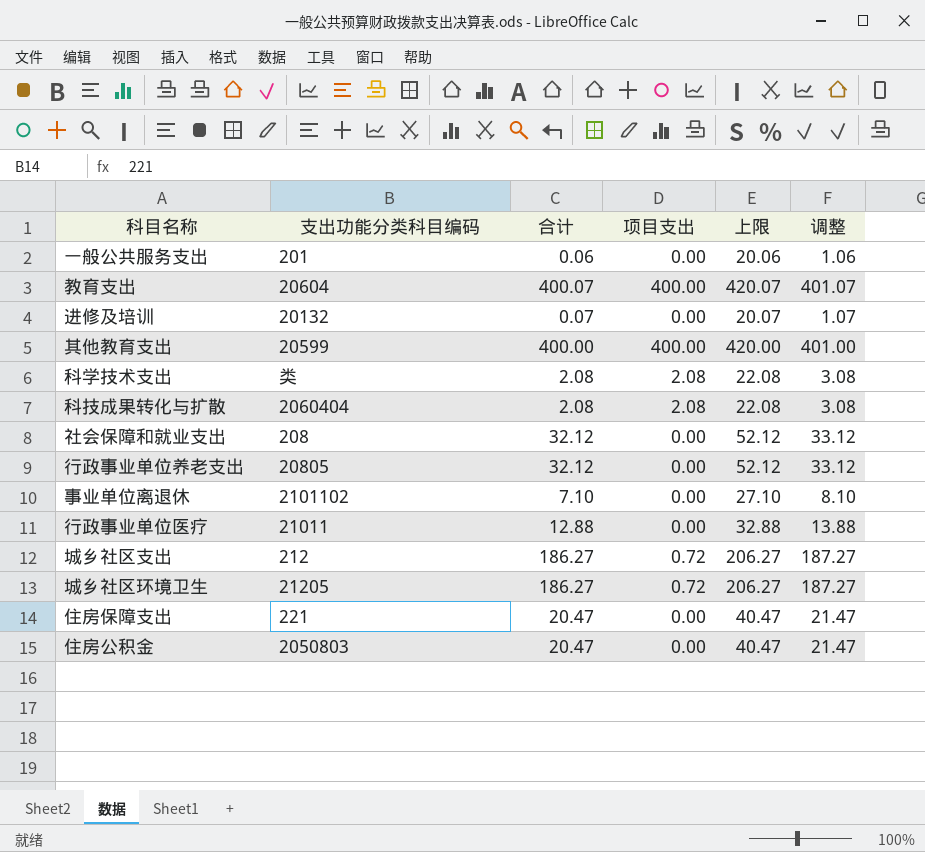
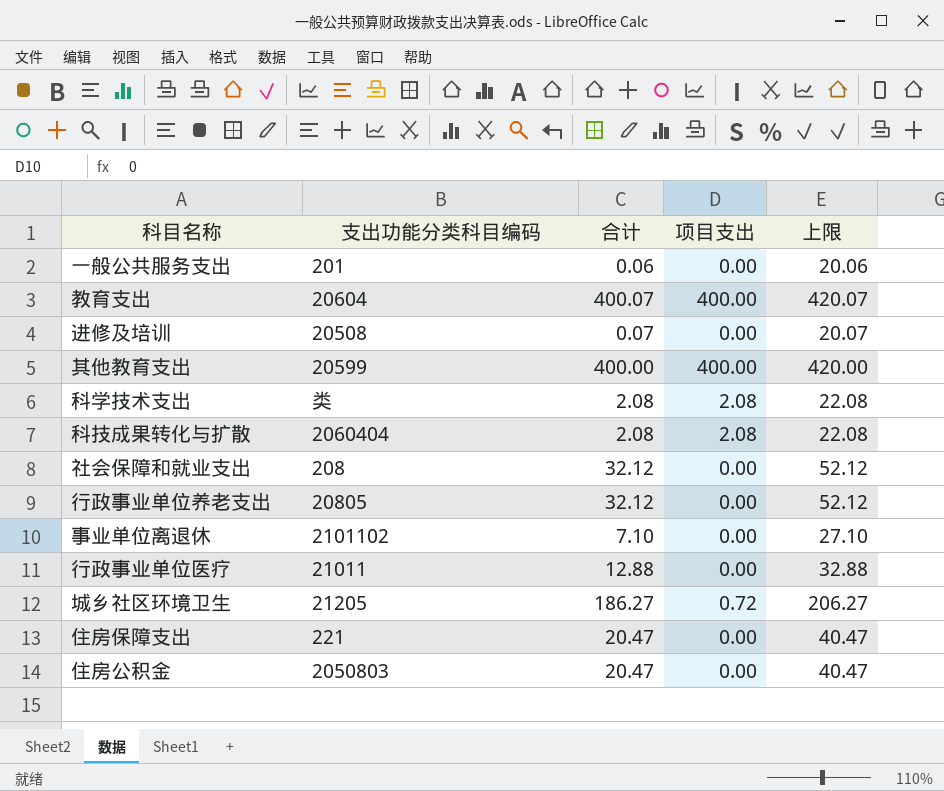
column 调整 | formula: [合计] + 1 -> none
row 城乡社区支出: 212 | 186.27 | 0.72 | 206.27 | 187.27 -> none
进修及培训 | 支出功能分类科目编码: 20132 -> 20508

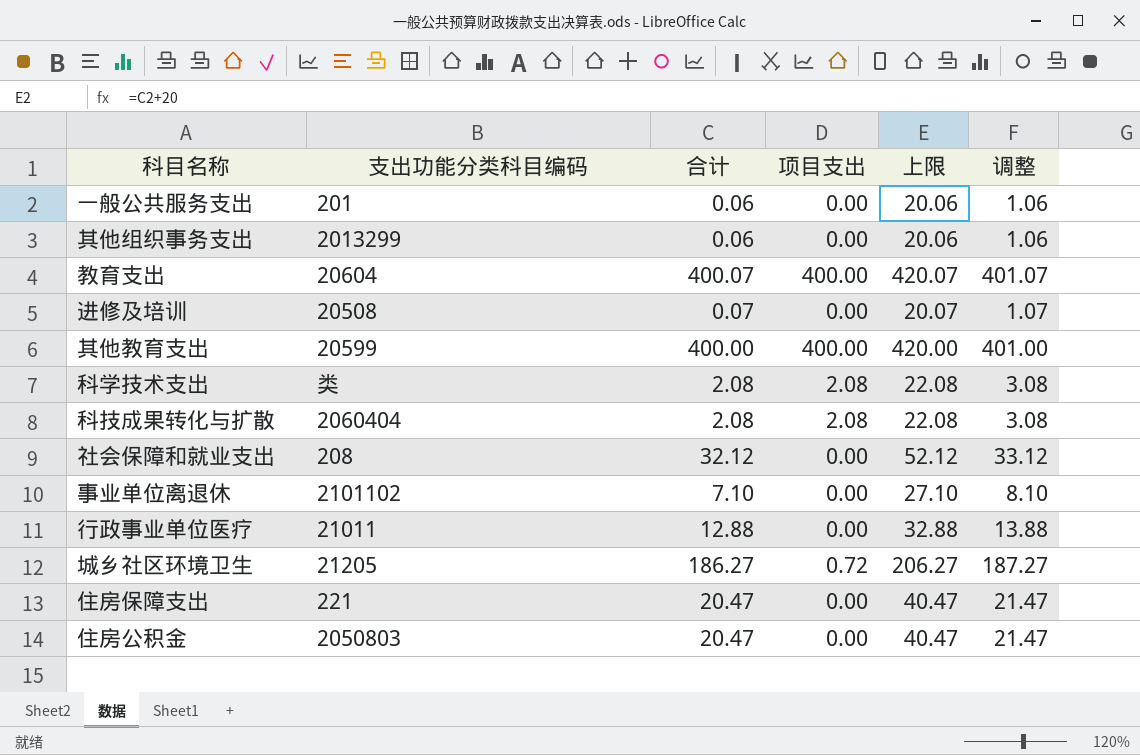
column 调整 | formula: none -> [合计] + 1
row 行政事业单位养老支出: 20805 | 32.12 | 0.00 | 52.12 -> none
row 其他组织事务支出: none -> 2013299 | 0.06 | 0.00 | 20.06 | 1.06

